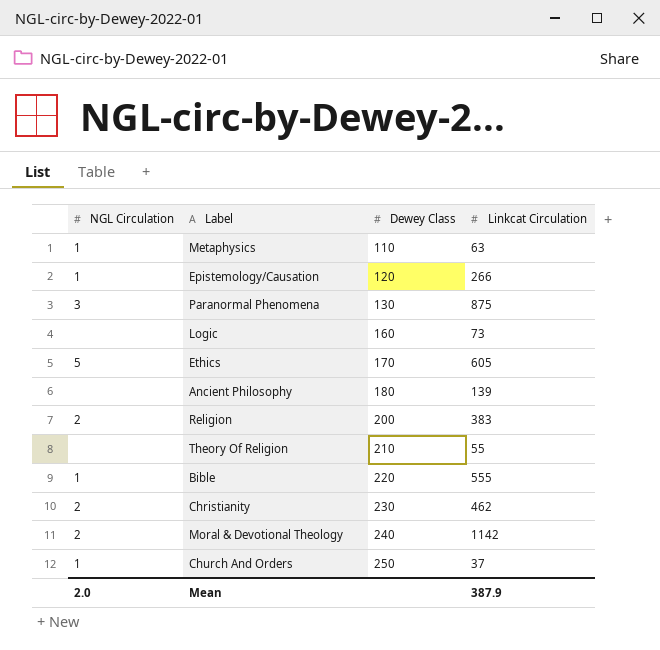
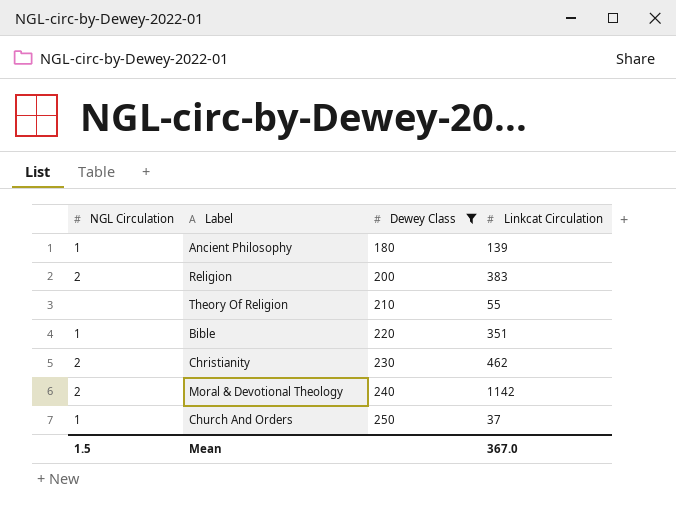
filter: none -> Dewey Class >= 180
Ancient Philosophy | NGL Circulation: none -> 1
Bible | Linkcat Circulation: 555 -> 351
Mean | NGL Circulation: 2.0 -> 1.5
Mean | Linkcat Circulation: 387.9 -> 367.0

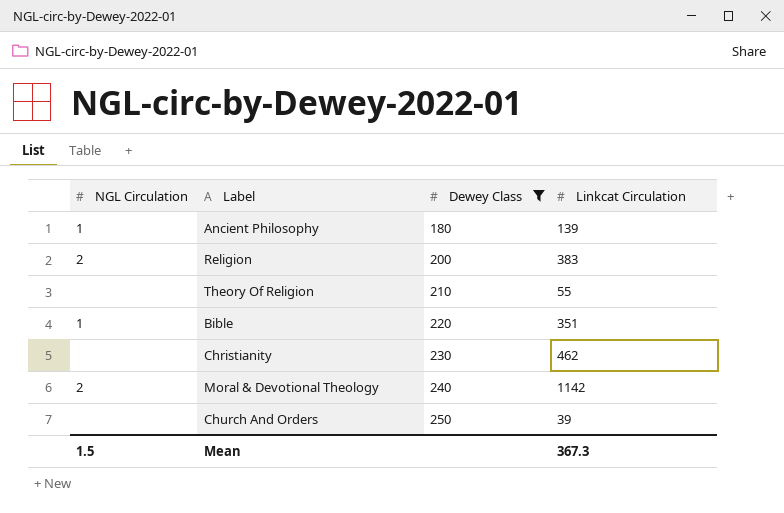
Christianity | NGL Circulation: 2 -> none
Church And Orders | NGL Circulation: 1 -> none
Church And Orders | Linkcat Circulation: 37 -> 39
Mean | Linkcat Circulation: 367.0 -> 367.3

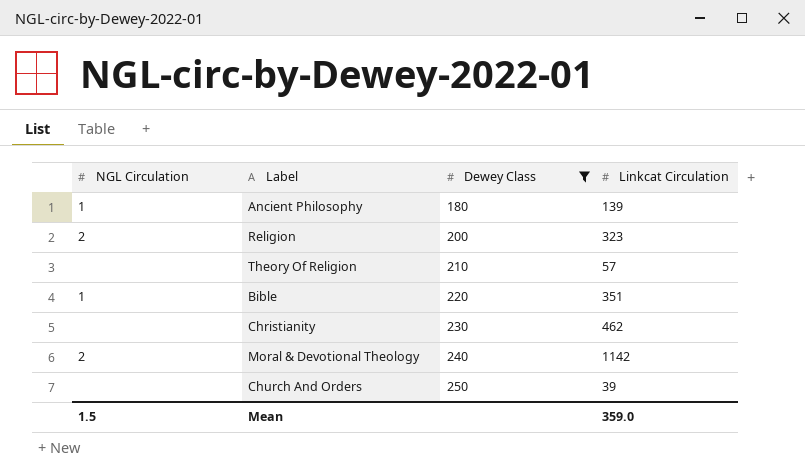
Religion | Linkcat Circulation: 383 -> 323
Theory Of Religion | Linkcat Circulation: 55 -> 57
Mean | Linkcat Circulation: 367.3 -> 359.0

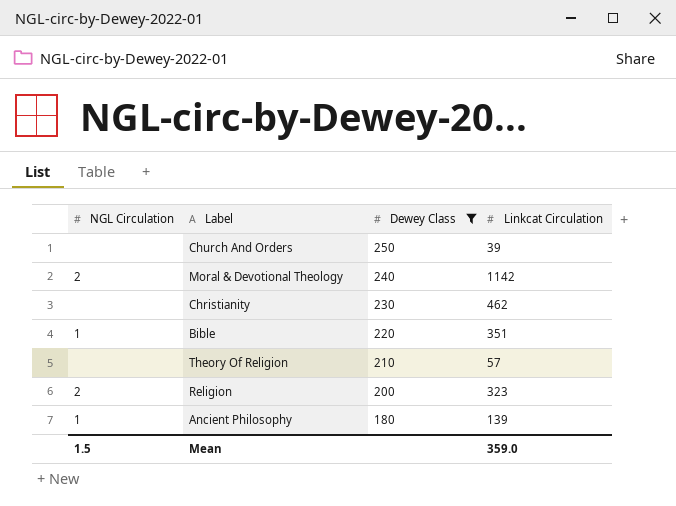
row order: Dewey Class ascending -> Dewey Class descending

